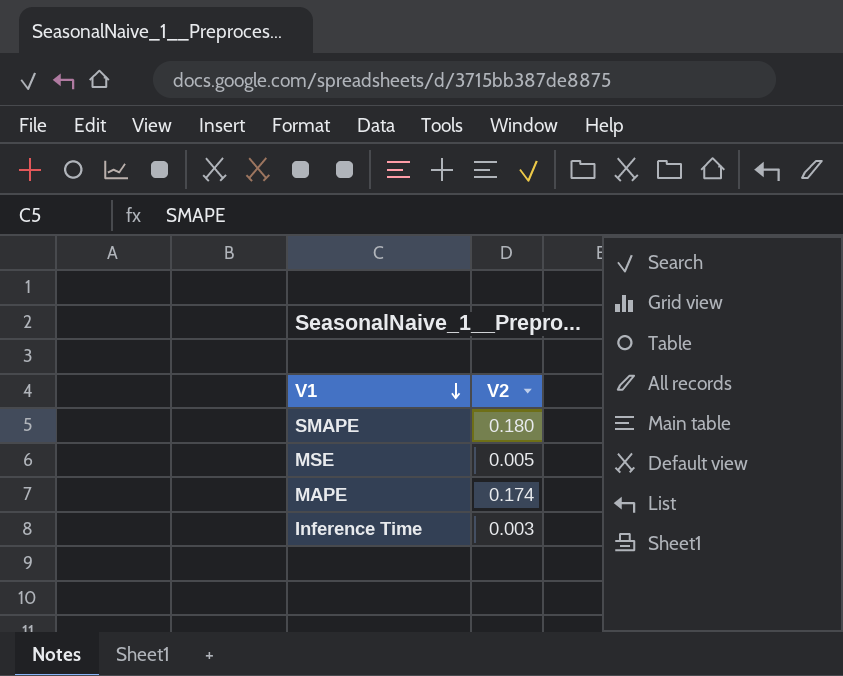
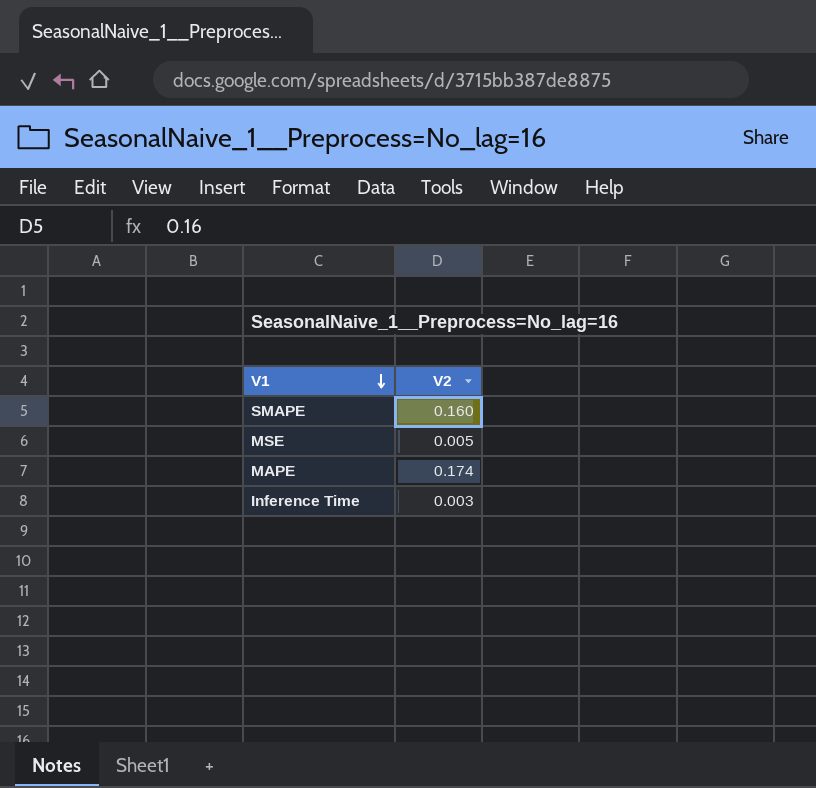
SMAPE | V2: 0.180 -> 0.160

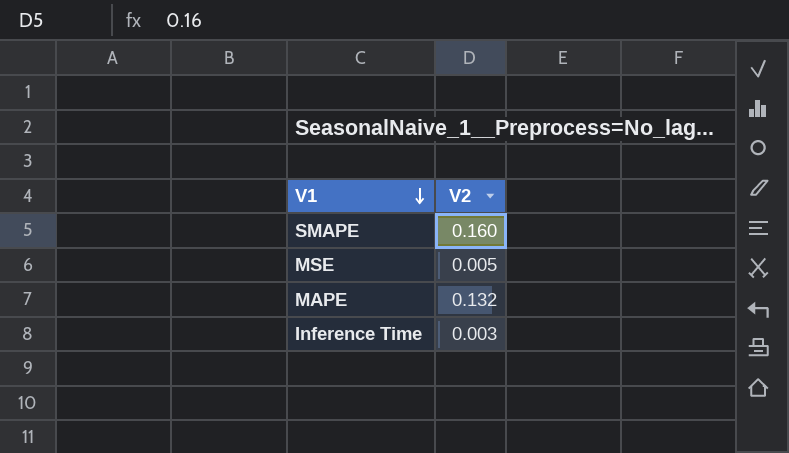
MAPE | V2: 0.174 -> 0.132

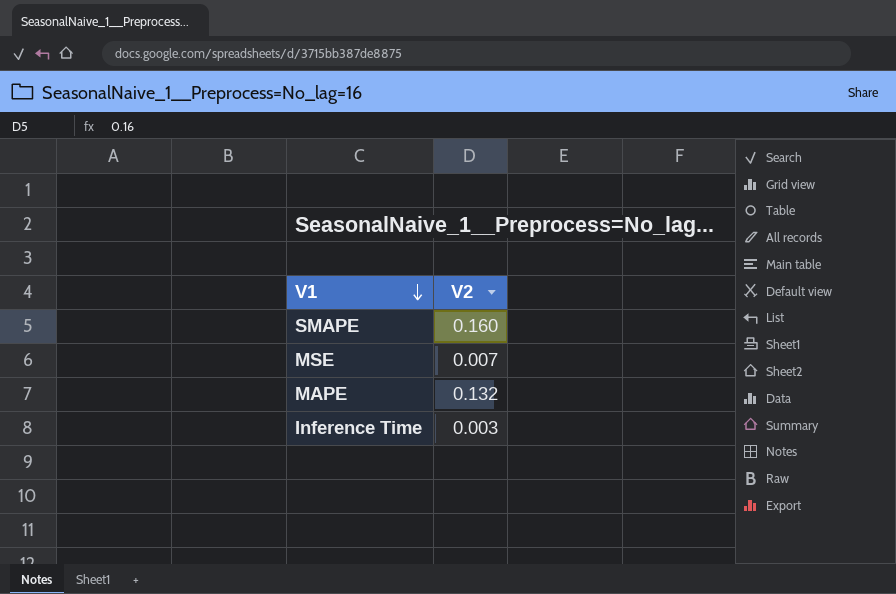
MSE | V2: 0.005 -> 0.007

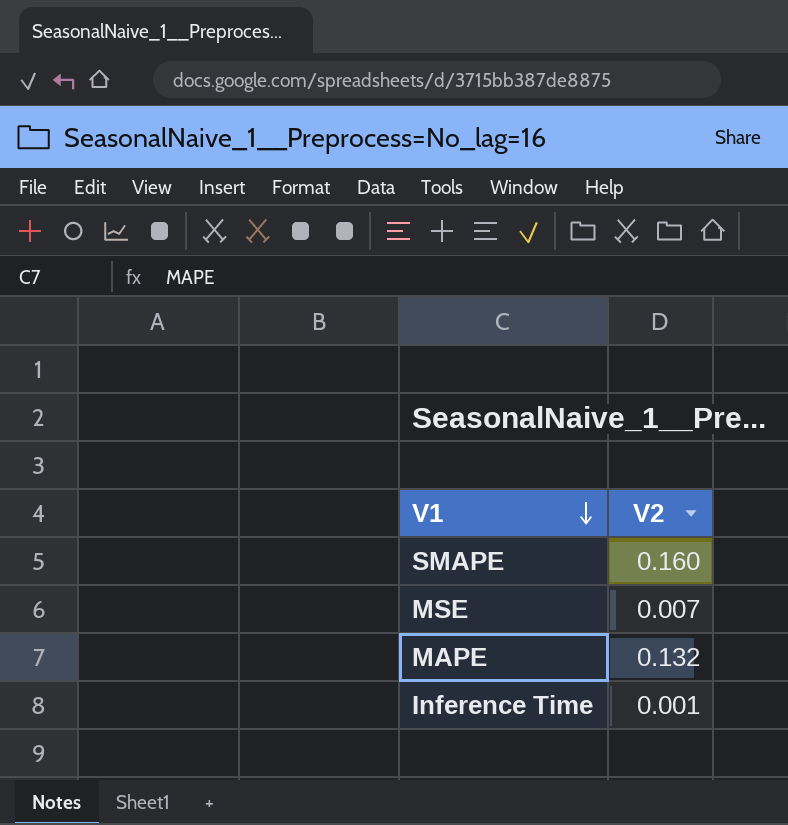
Inference Time | V2: 0.003 -> 0.001

